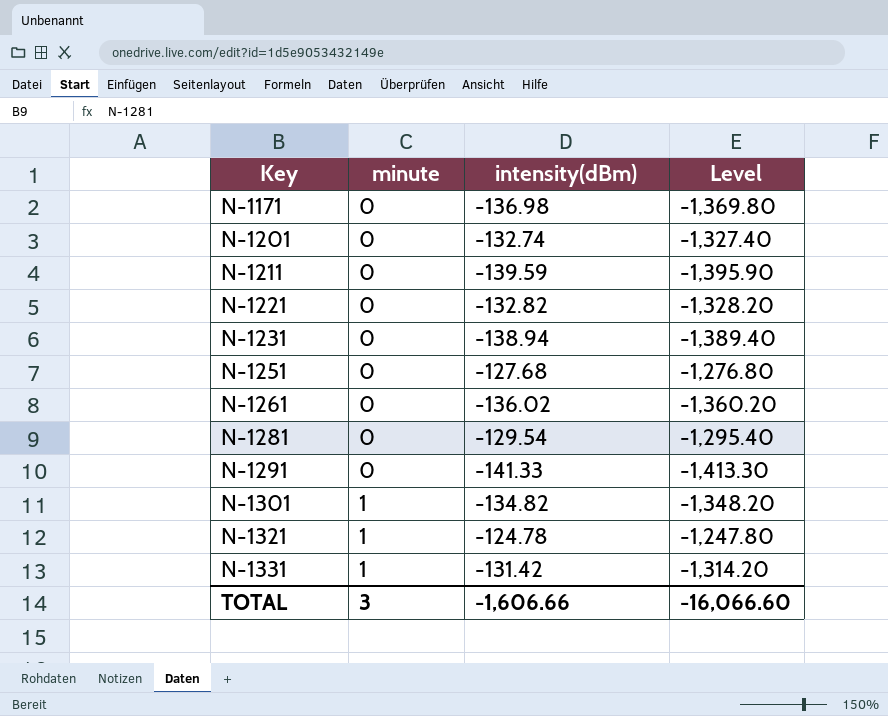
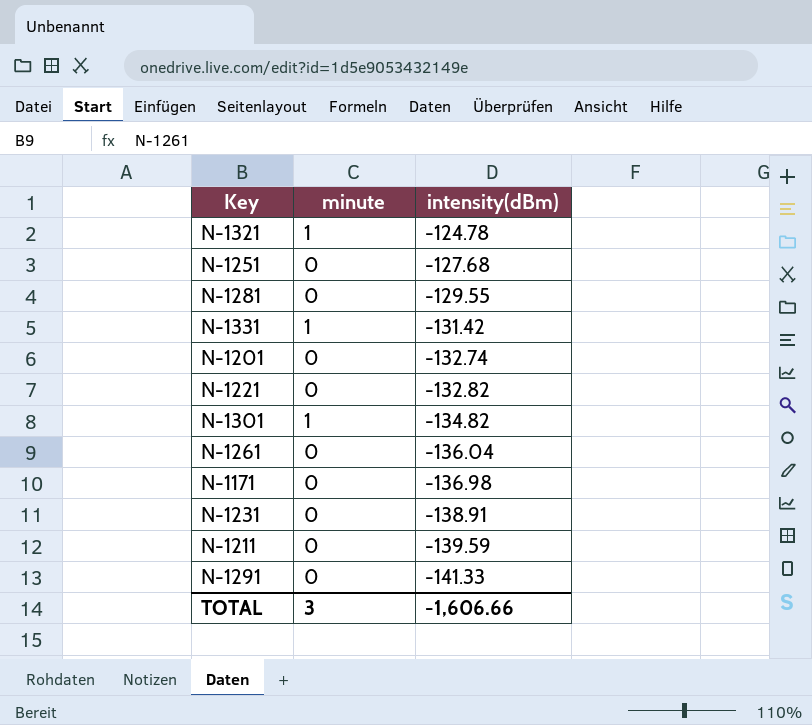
row order: Key ascending -> intensity(dBm) descending
column Level | formula: [intensity(dBm)] * 10 -> none
N-1281 | intensity(dBm): -129.54 -> -129.55
N-1261 | intensity(dBm): -136.02 -> -136.04
N-1231 | intensity(dBm): -138.94 -> -138.91

